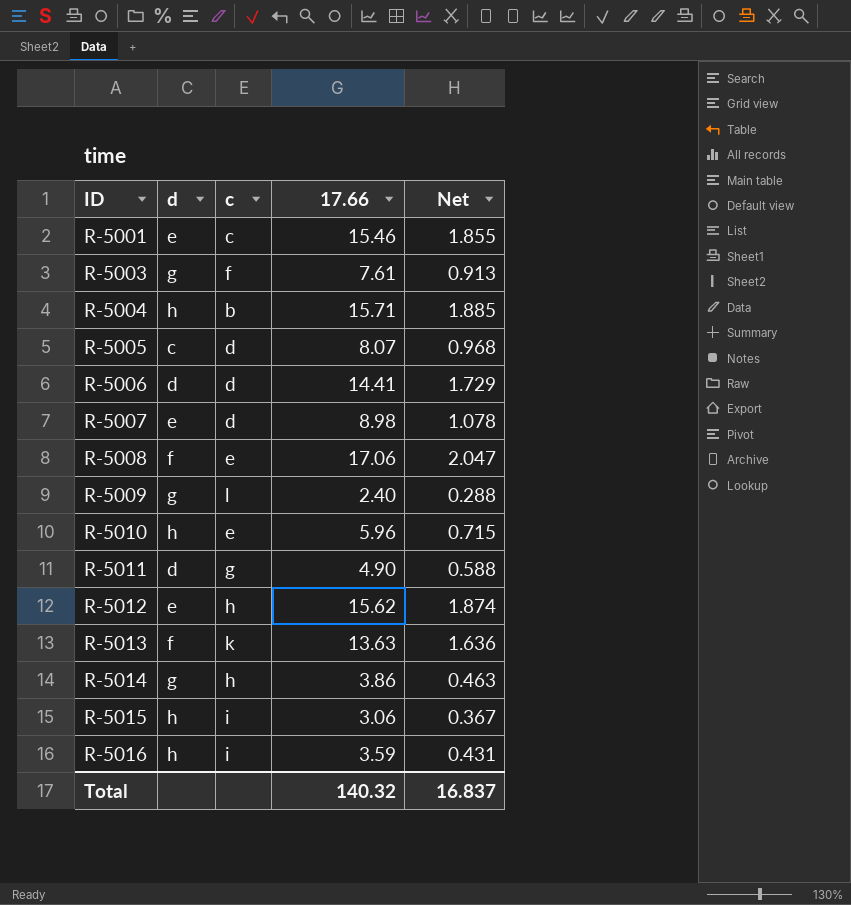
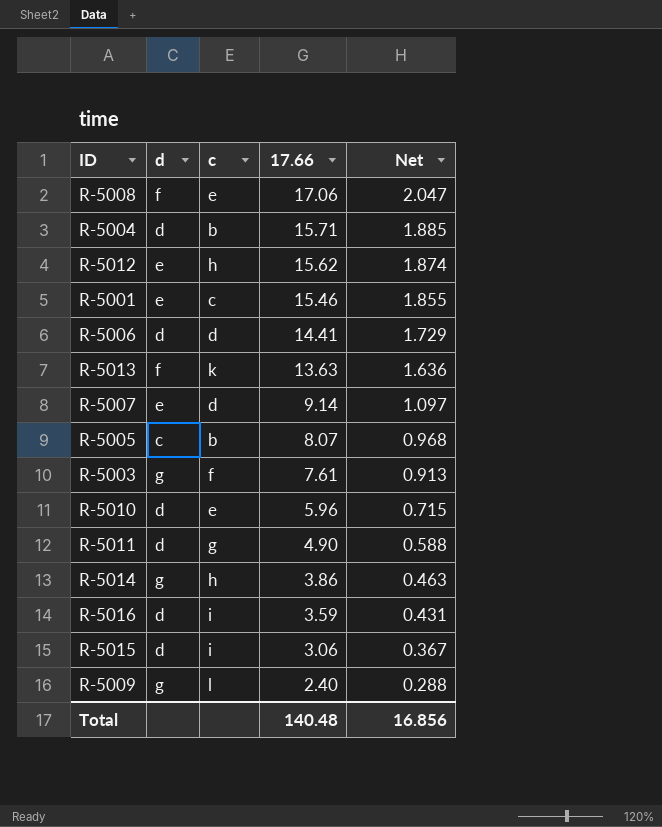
row order: ID ascending -> 17.66 descending
R-5004 | d: h -> d
R-5007 | 17.66: 8.98 -> 9.14
R-5007 | Net: 1.078 -> 1.097
R-5005 | c: d -> b
R-5010 | d: h -> d
R-5016 | d: h -> d
R-5015 | d: h -> d
Total | 17.66: 140.32 -> 140.48
Total | Net: 16.837 -> 16.856

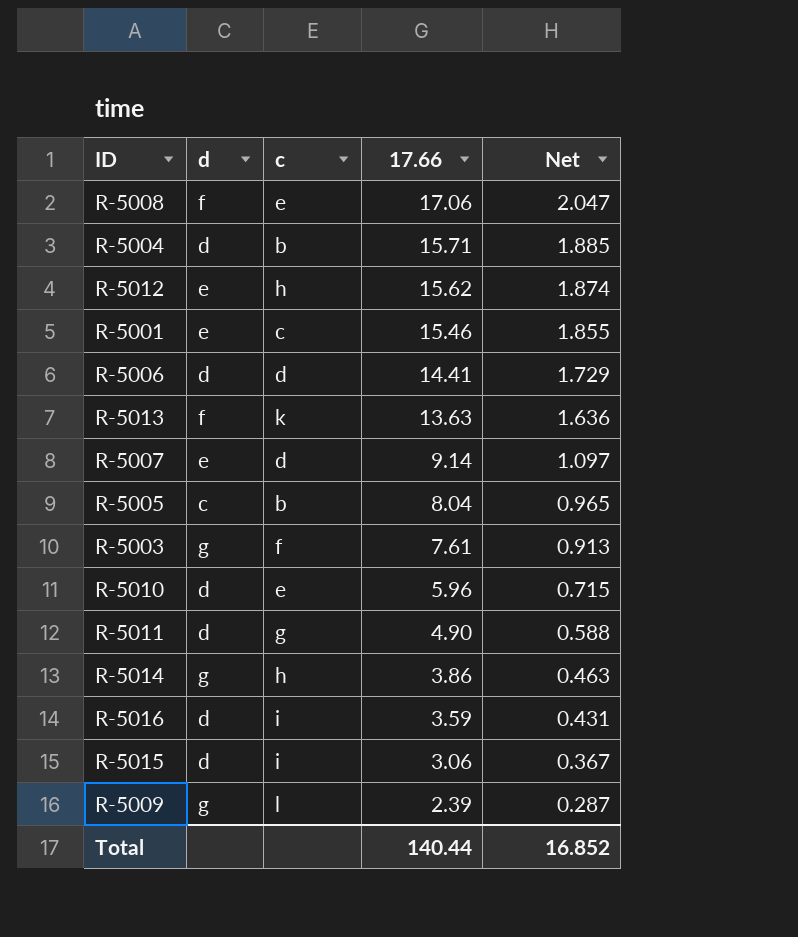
R-5005 | 17.66: 8.07 -> 8.04
R-5005 | Net: 0.968 -> 0.965
R-5009 | 17.66: 2.40 -> 2.39
R-5009 | Net: 0.288 -> 0.287
Total | 17.66: 140.48 -> 140.44
Total | Net: 16.856 -> 16.852

